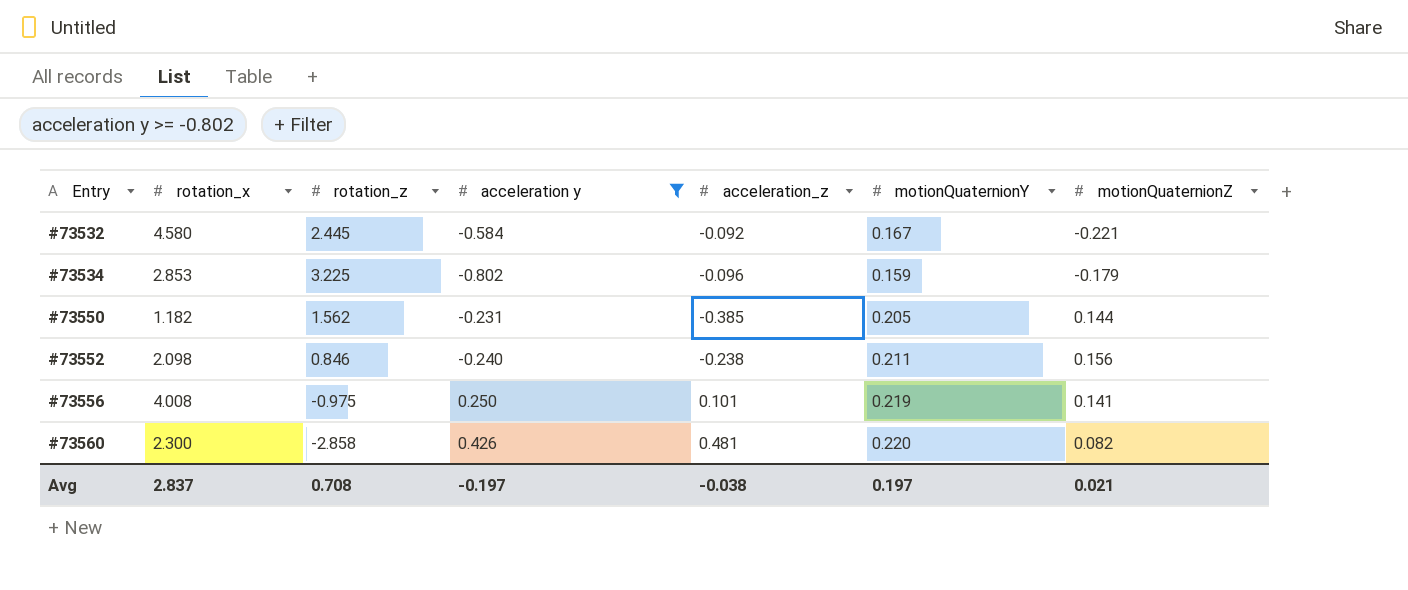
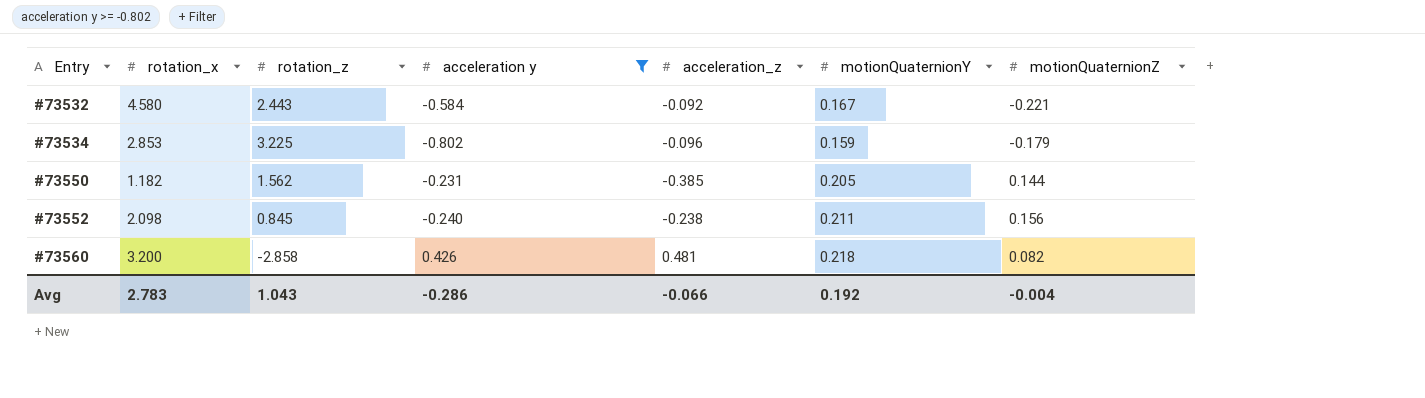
row #73556: 4.008 | -0.975 | 0.250 | 0.101 | 0.219 | 0.141 -> none
#73532 | rotation_z: 2.445 -> 2.443
#73552 | rotation_z: 0.846 -> 0.845
#73560 | rotation_x: 2.300 -> 3.200
#73560 | motionQuaternionY: 0.220 -> 0.218
Avg | rotation_x: 2.837 -> 2.783
Avg | rotation_z: 0.708 -> 1.043
Avg | acceleration y: -0.197 -> -0.286
Avg | acceleration_z: -0.038 -> -0.066
Avg | motionQuaternionY: 0.197 -> 0.192
Avg | motionQuaternionZ: 0.021 -> -0.004

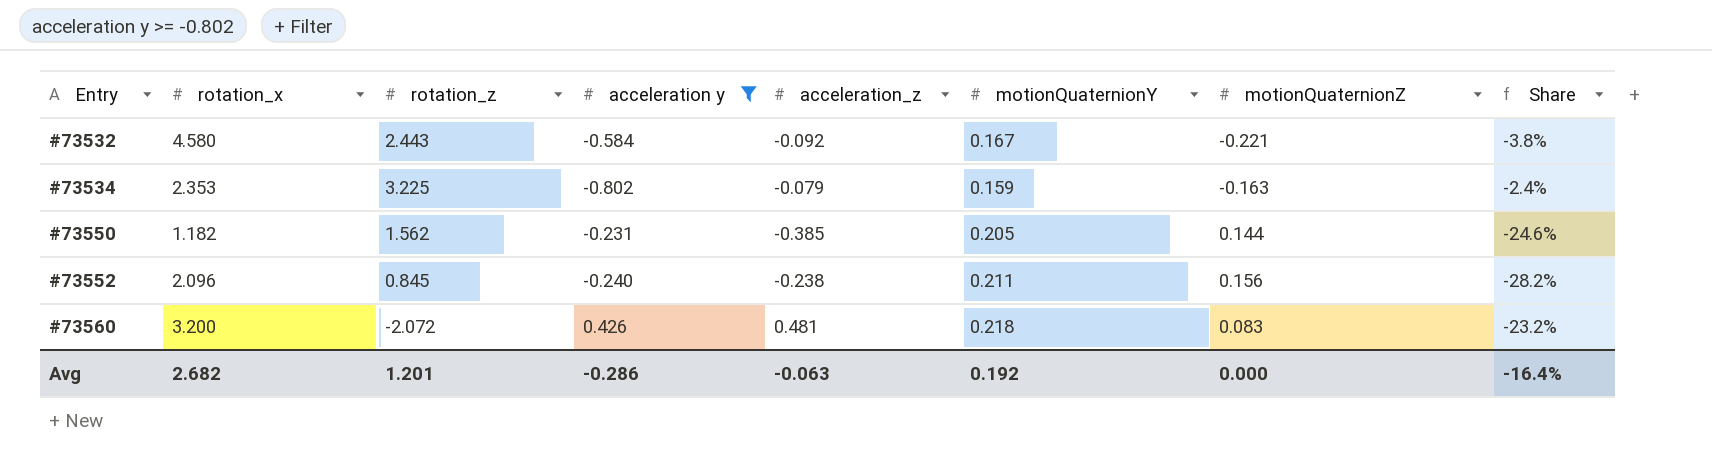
column Share | formula: none -> [acceleration_z] / [rotation_z]
#73534 | rotation_x: 2.853 -> 2.353
#73534 | acceleration_z: -0.096 -> -0.079
#73534 | motionQuaternionZ: -0.179 -> -0.163
#73552 | rotation_x: 2.098 -> 2.096
#73560 | rotation_z: -2.858 -> -2.072
#73560 | motionQuaternionZ: 0.082 -> 0.083
Avg | rotation_x: 2.783 -> 2.682
Avg | rotation_z: 1.043 -> 1.201
Avg | acceleration_z: -0.066 -> -0.063
Avg | motionQuaternionZ: -0.004 -> 0.000

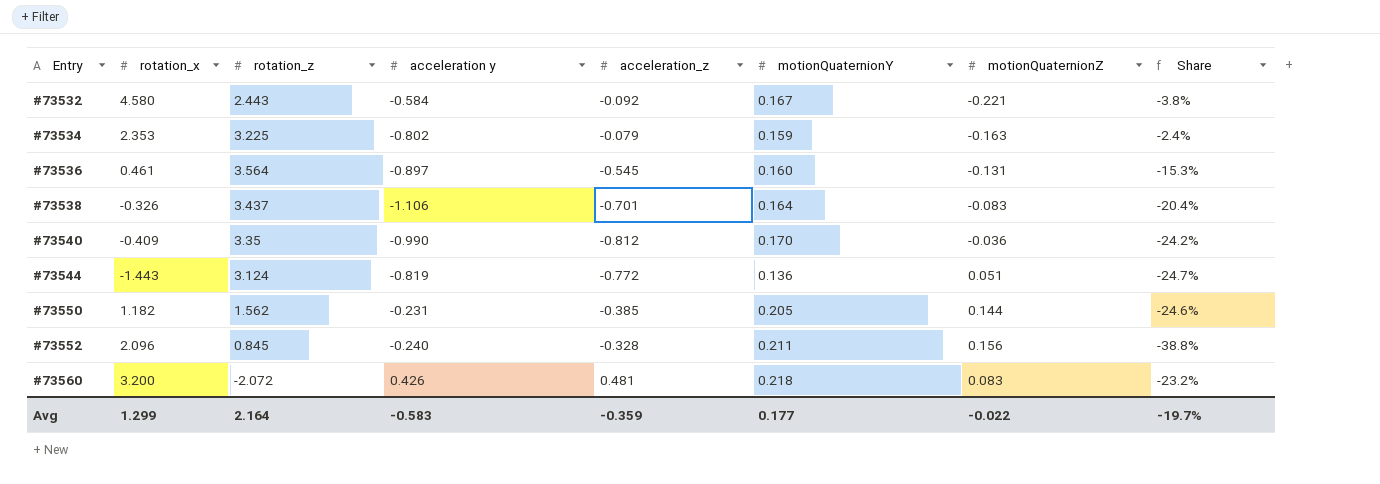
filter: acceleration y >= -0.802 -> none
#73552 | acceleration_z: -0.238 -> -0.328
#73552 | Share: -28.2% -> -38.8%
Avg | rotation_x: 2.682 -> 1.299
Avg | rotation_z: 1.201 -> 2.164
Avg | acceleration y: -0.286 -> -0.583
Avg | acceleration_z: -0.063 -> -0.359
Avg | motionQuaternionY: 0.192 -> 0.177
Avg | motionQuaternionZ: 0.000 -> -0.022
Avg | Share: -16.4% -> -19.7%

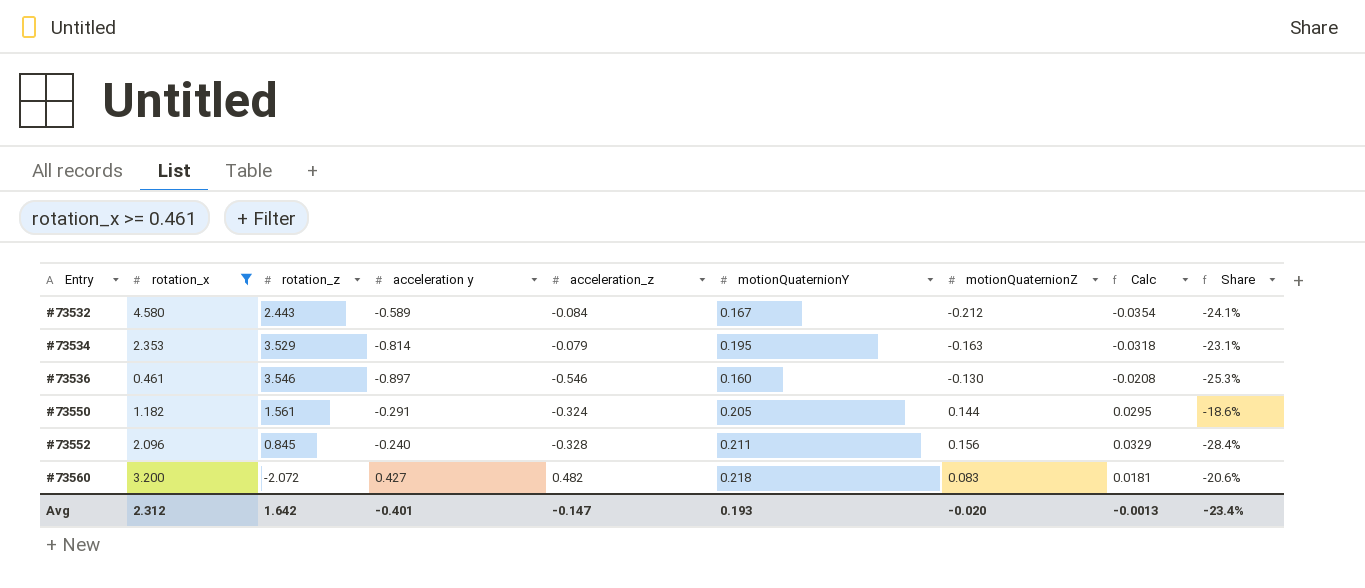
filter: none -> rotation_x >= 0.461
column Calc | formula: none -> [motionQuaternionY] * [motionQuaternionZ]
column Share | formula: [acceleration_z] / [rotation_z] -> [acceleration y] / [rotation_z]
#73532 | acceleration y: -0.584 -> -0.589
#73532 | acceleration_z: -0.092 -> -0.084
#73532 | motionQuaternionZ: -0.221 -> -0.212
#73534 | rotation_z: 3.225 -> 3.529
#73534 | acceleration y: -0.802 -> -0.814
#73534 | motionQuaternionY: 0.159 -> 0.195
#73536 | rotation_z: 3.564 -> 3.546
#73536 | acceleration_z: -0.545 -> -0.546
#73536 | motionQuaternionZ: -0.131 -> -0.130
#73550 | rotation_z: 1.562 -> 1.561
#73550 | acceleration y: -0.231 -> -0.291
#73550 | acceleration_z: -0.385 -> -0.324
#73560 | acceleration y: 0.426 -> 0.427
#73560 | acceleration_z: 0.481 -> 0.482
Avg | rotation_x: 1.299 -> 2.312
Avg | rotation_z: 2.164 -> 1.642
Avg | acceleration y: -0.583 -> -0.401
Avg | acceleration_z: -0.359 -> -0.147
Avg | motionQuaternionY: 0.177 -> 0.193
Avg | motionQuaternionZ: -0.022 -> -0.020
Avg | Share: -19.7% -> -23.4%

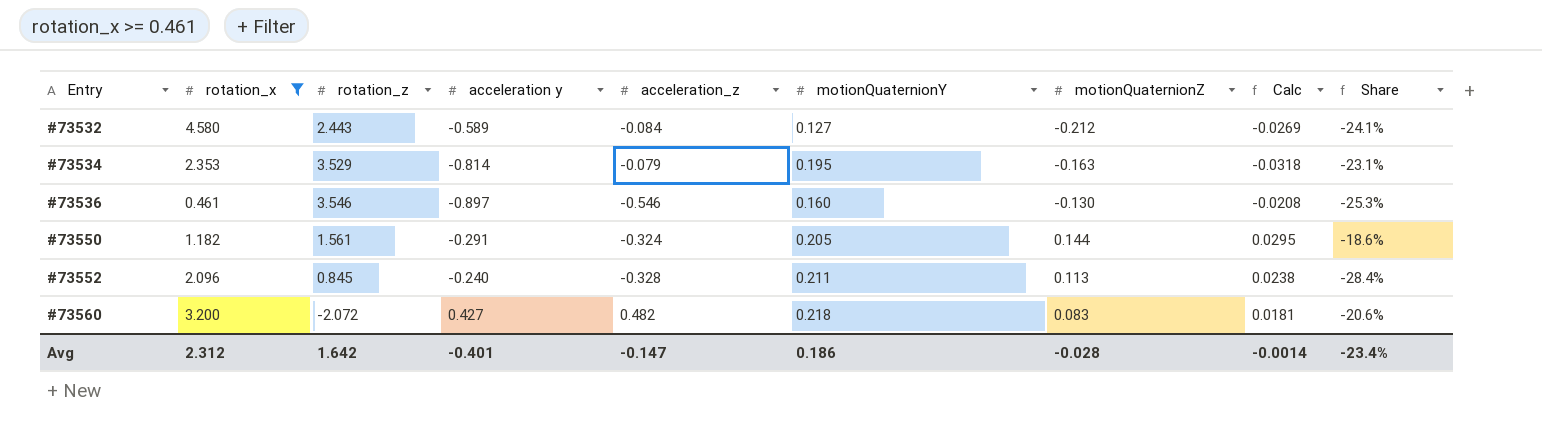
#73532 | motionQuaternionY: 0.167 -> 0.127
#73532 | Calc: -0.0354 -> -0.0269
#73552 | motionQuaternionZ: 0.156 -> 0.113
#73552 | Calc: 0.0329 -> 0.0238
Avg | motionQuaternionY: 0.193 -> 0.186
Avg | motionQuaternionZ: -0.020 -> -0.028
Avg | Calc: -0.0013 -> -0.0014

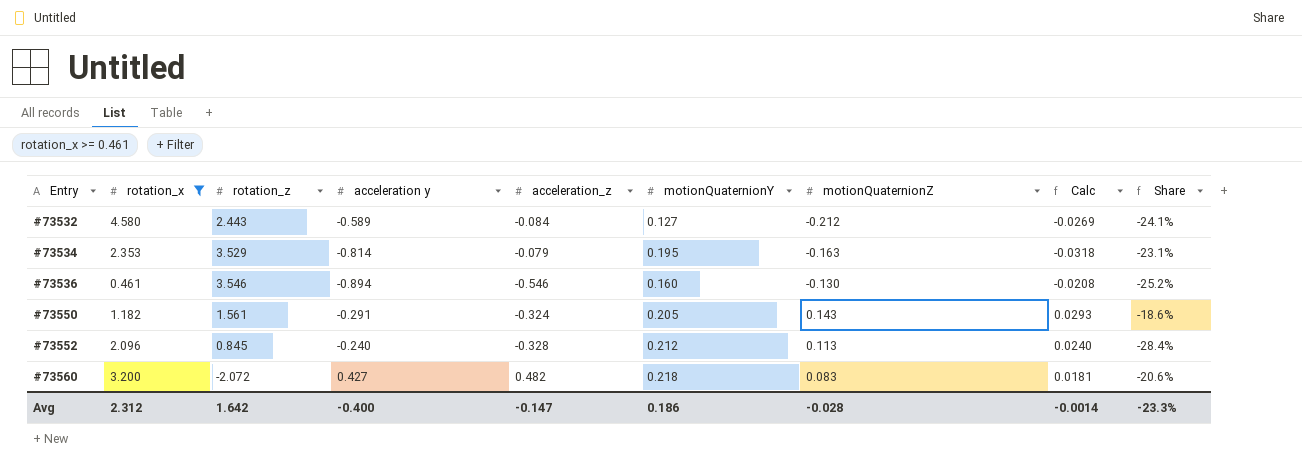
#73536 | acceleration y: -0.897 -> -0.894
#73536 | Share: -25.3% -> -25.2%
#73550 | motionQuaternionZ: 0.144 -> 0.143
#73550 | Calc: 0.0295 -> 0.0293
#73552 | motionQuaternionY: 0.211 -> 0.212
#73552 | Calc: 0.0238 -> 0.0240
Avg | acceleration y: -0.401 -> -0.400
Avg | Share: -23.4% -> -23.3%

